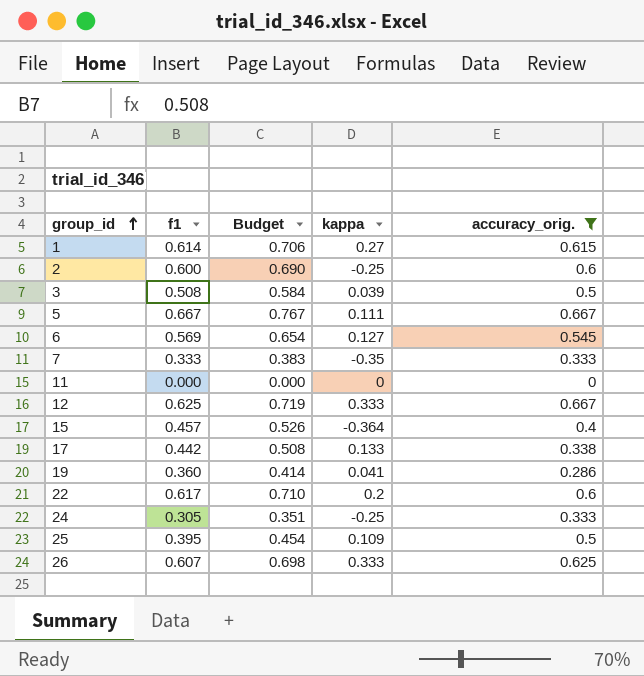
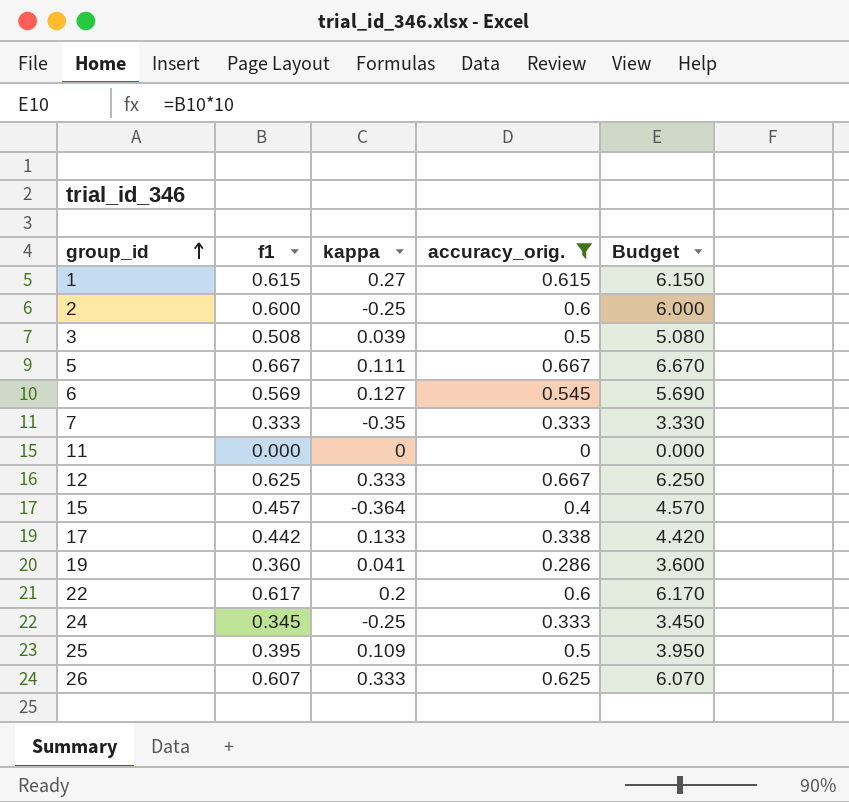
column Budget | formula: [f1] * 1.15 -> [f1] * 10
column Budget | position: 3 -> 5
1 | f1: 0.614 -> 0.615
24 | f1: 0.305 -> 0.345

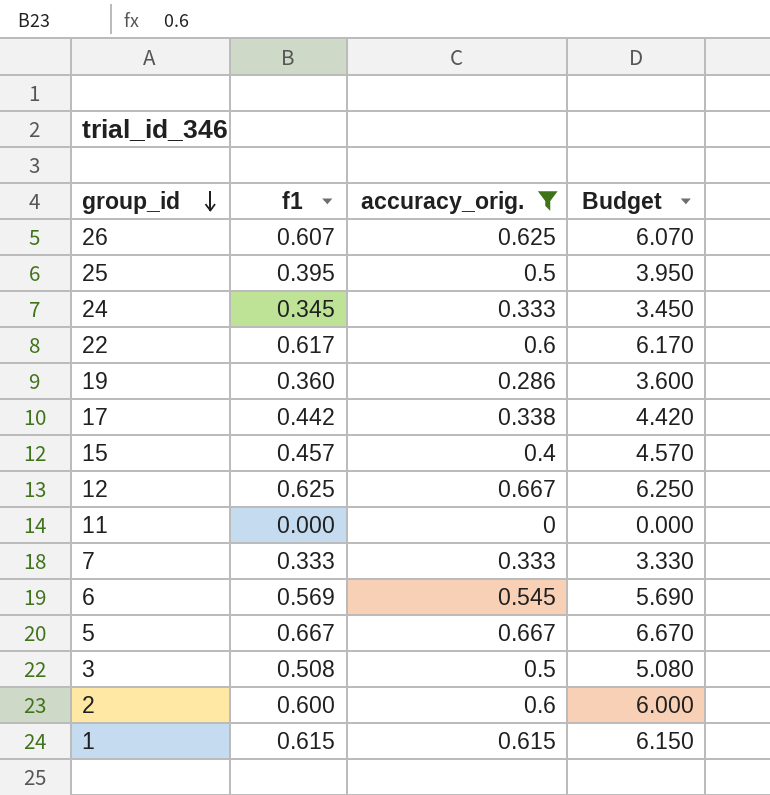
row order: group_id ascending -> group_id descending
column kappa | position: 3 -> none

